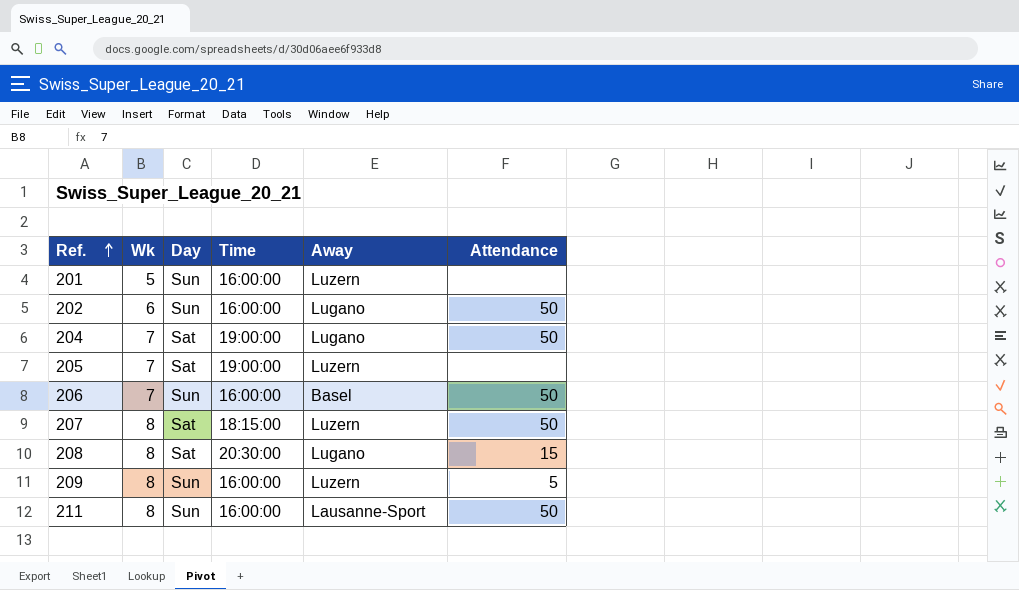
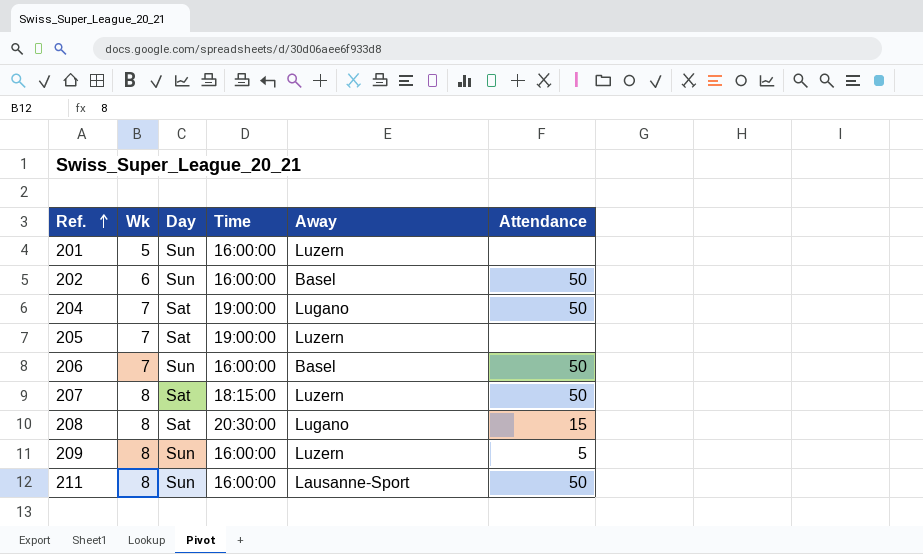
202 | Away: Lugano -> Basel

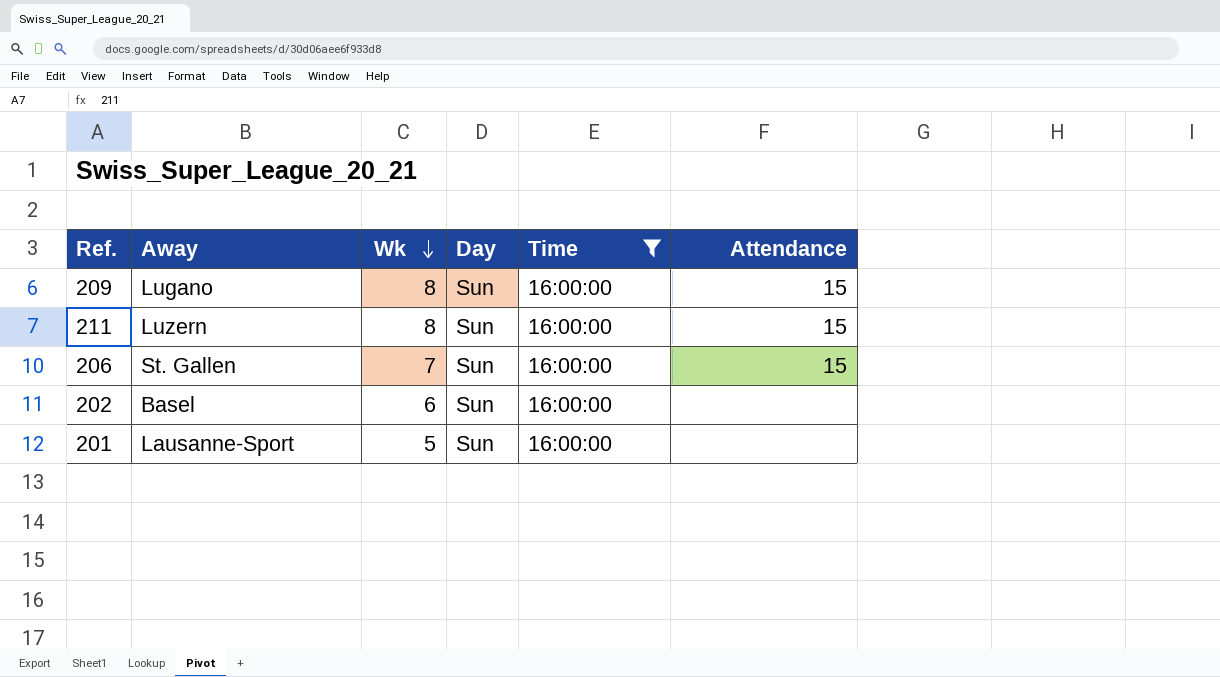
filter: none -> Time = 16:00:00
row order: Ref. ascending -> Wk descending
column Away | position: 5 -> 2
209 | Away: Luzern -> Lugano
209 | Attendance: 5 -> 15
211 | Away: Lausanne-Sport -> Luzern
211 | Attendance: 50 -> 15
206 | Away: Basel -> St. Gallen
206 | Attendance: 50 -> 15
202 | Attendance: 50 -> none
201 | Away: Luzern -> Lausanne-Sport

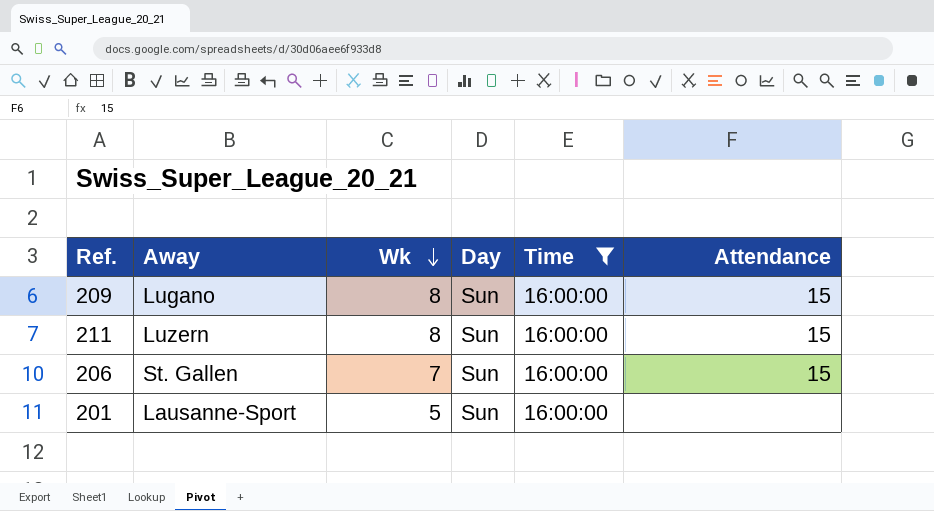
row 202: Basel | 6 | Sun | 16:00:00 | none -> none

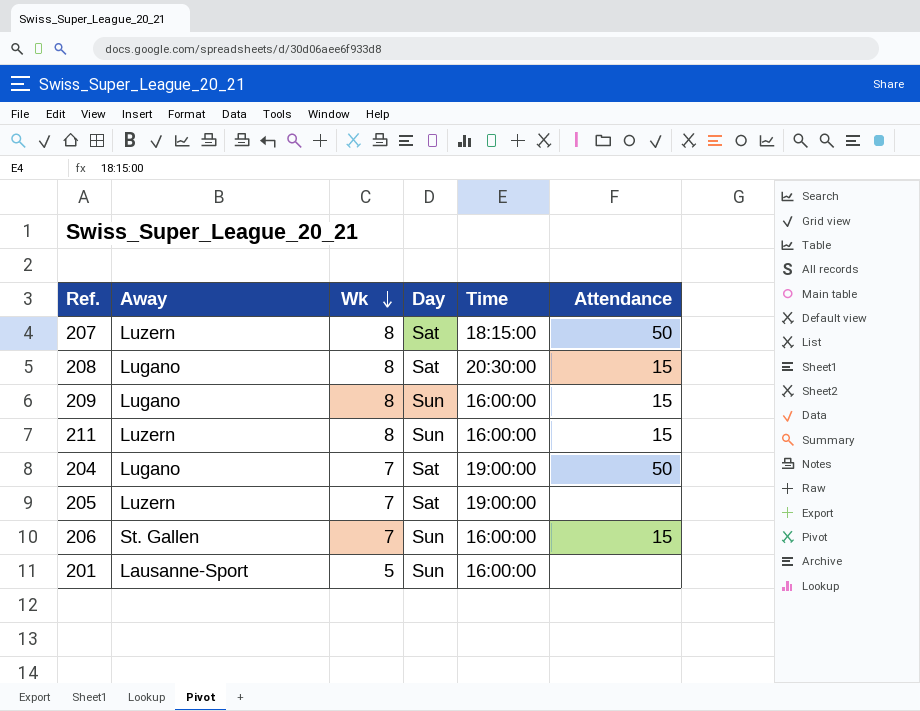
filter: Time = 16:00:00 -> none

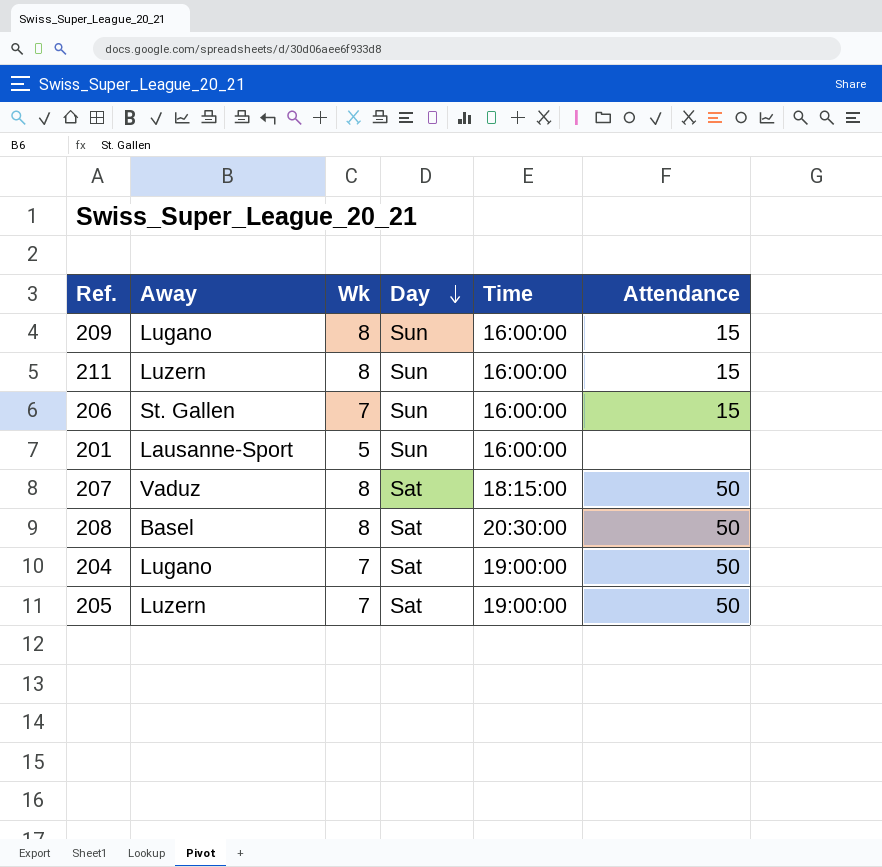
row order: Wk descending -> Day descending
207 | Away: Luzern -> Vaduz
208 | Away: Lugano -> Basel
208 | Attendance: 15 -> 50
205 | Attendance: none -> 50

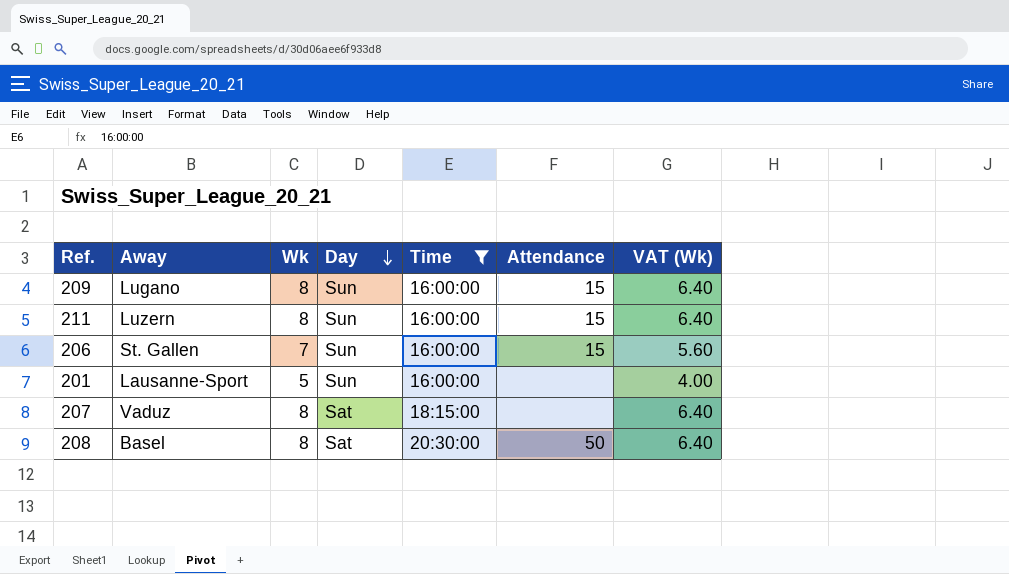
filter: none -> Time != 19:00:00
column VAT (Wk) | formula: none -> [Wk] * 0.8
207 | Attendance: 50 -> none

